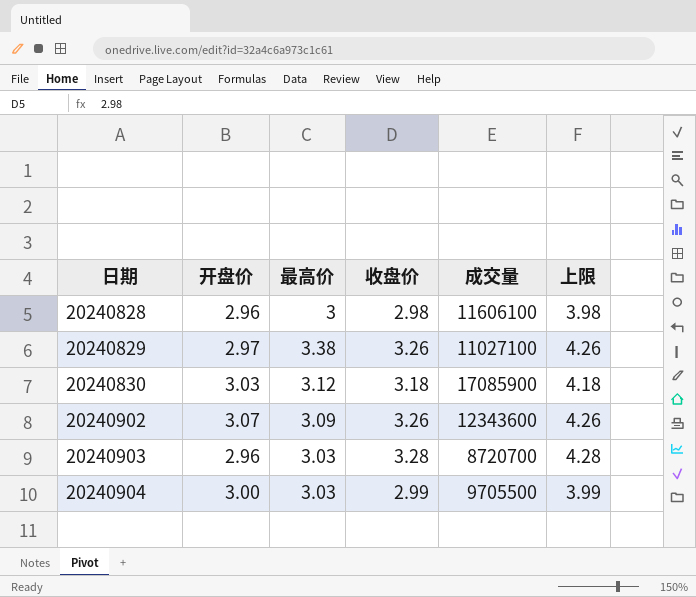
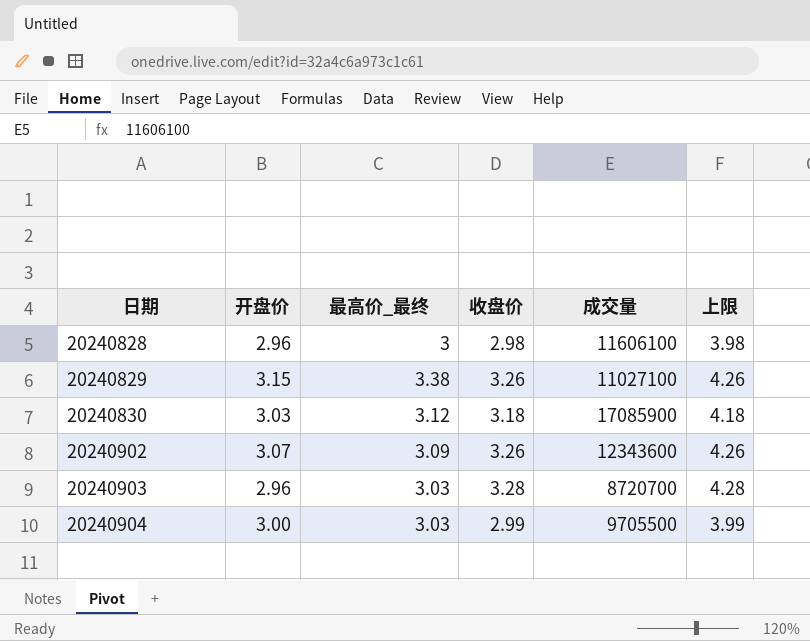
column name: 最高价 -> 最高价_最终
20240829 | 开盘价: 2.97 -> 3.15

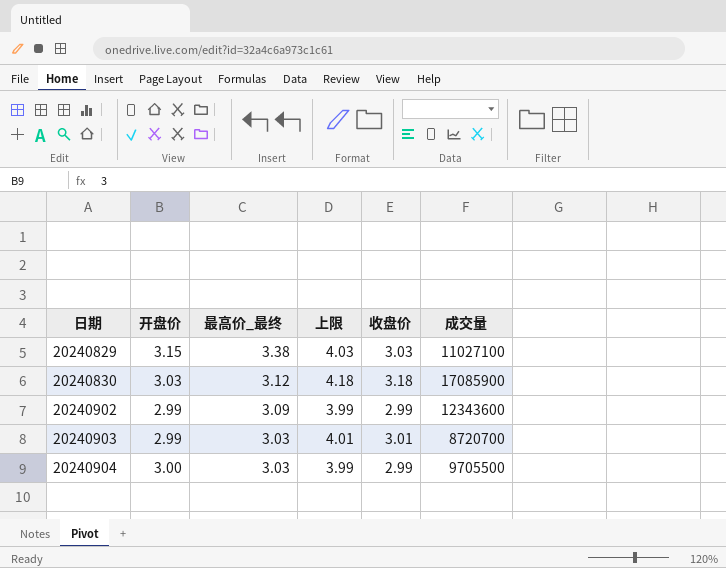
column 上限 | position: 6 -> 4
row 20240828: 2.96 | 3 | 2.98 | 11606100 | 3.98 -> none
20240829 | 上限: 4.26 -> 4.03
20240829 | 收盘价: 3.26 -> 3.03
20240902 | 开盘价: 3.07 -> 2.99
20240902 | 上限: 4.26 -> 3.99
20240902 | 收盘价: 3.26 -> 2.99
20240903 | 开盘价: 2.96 -> 2.99
20240903 | 上限: 4.28 -> 4.01
20240903 | 收盘价: 3.28 -> 3.01

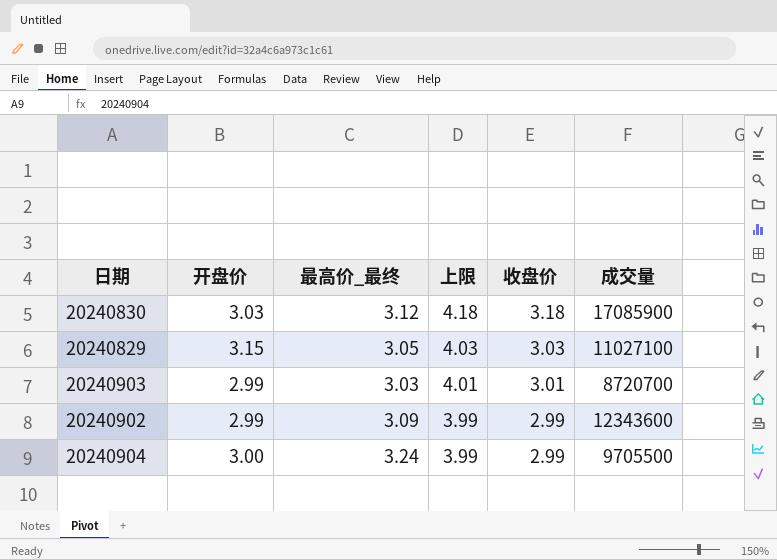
row order: 日期 ascending -> 上限 descending
20240829 | 最高价_最终: 3.38 -> 3.05
20240904 | 最高价_最终: 3.03 -> 3.24

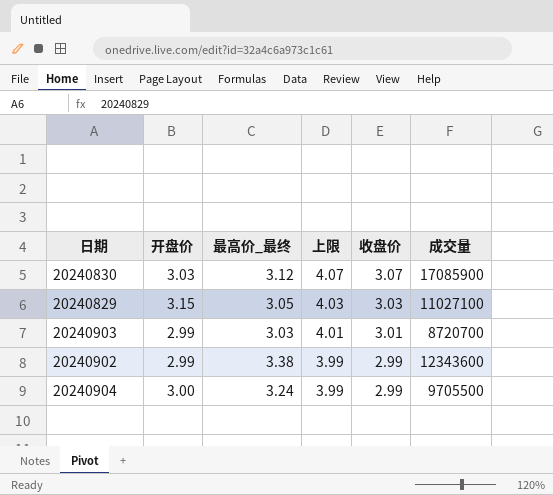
20240830 | 上限: 4.18 -> 4.07
20240830 | 收盘价: 3.18 -> 3.07
20240902 | 最高价_最终: 3.09 -> 3.38

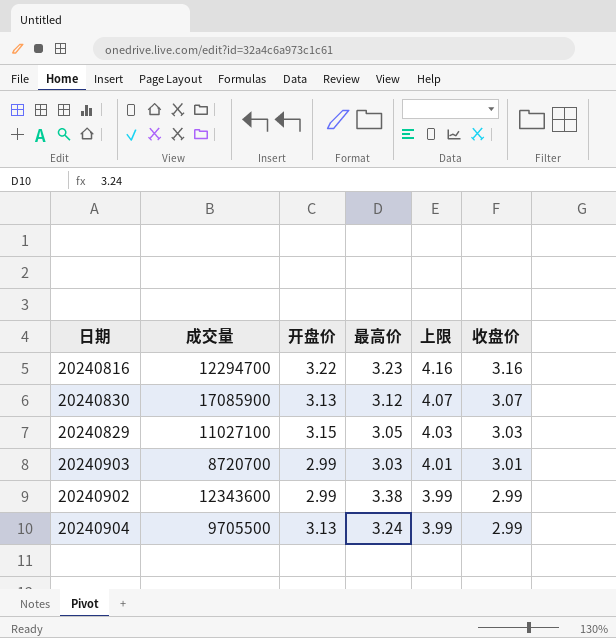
column 成交量 | position: 6 -> 2
column name: 最高价_最终 -> 最高价
row 20240816: none -> 12294700 | 3.22 | 3.23 | 4.16 | 3.16
20240830 | 开盘价: 3.03 -> 3.13
20240904 | 开盘价: 3.00 -> 3.13

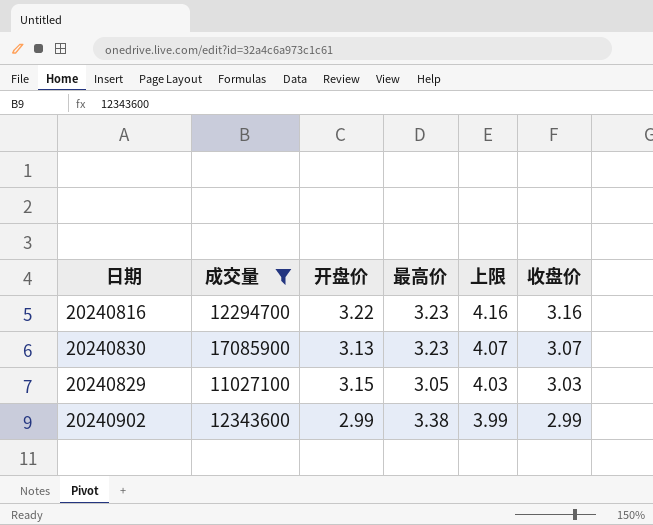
filter: none -> 成交量 >= 11027100
20240830 | 最高价: 3.12 -> 3.23

